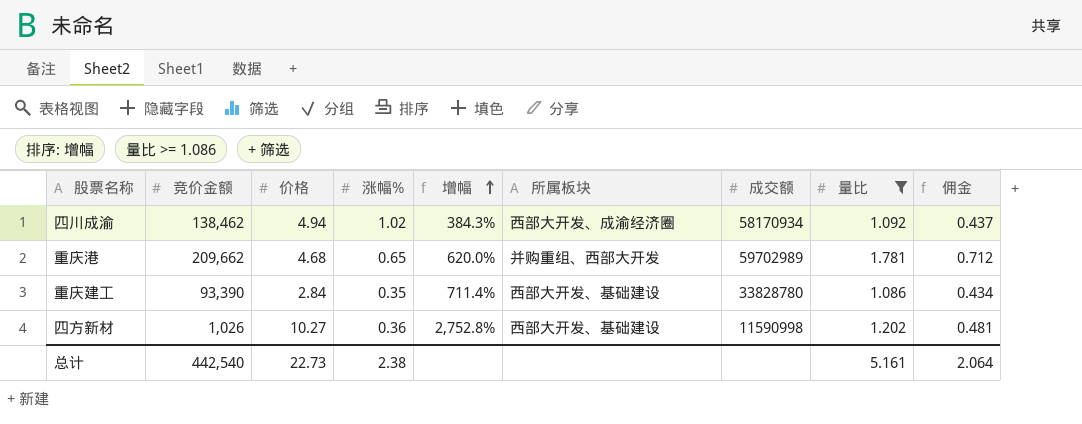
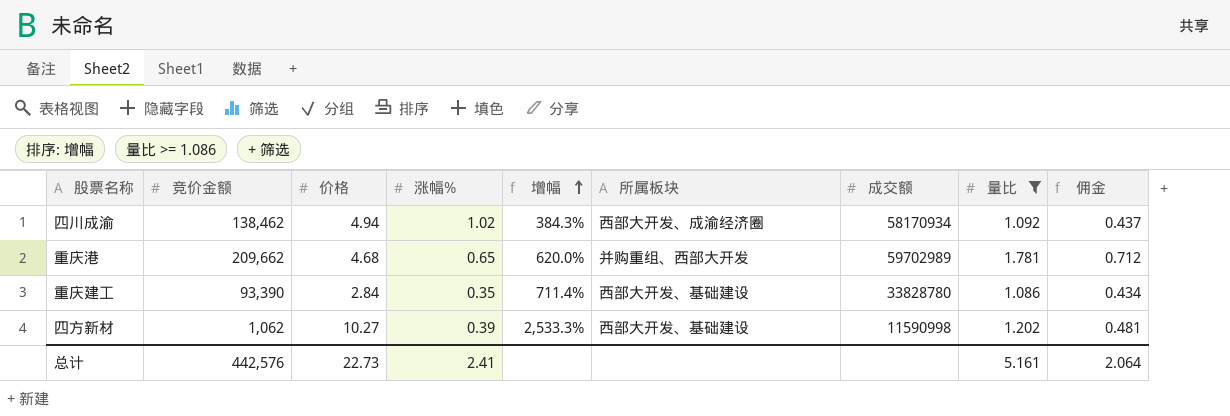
四方新材 | 竞价金额: 1,026 -> 1,062
四方新材 | 涨幅%: 0.36 -> 0.39
四方新材 | 增幅: 2,752.8% -> 2,533.3%
总计 | 竞价金额: 442,540 -> 442,576
总计 | 涨幅%: 2.38 -> 2.41

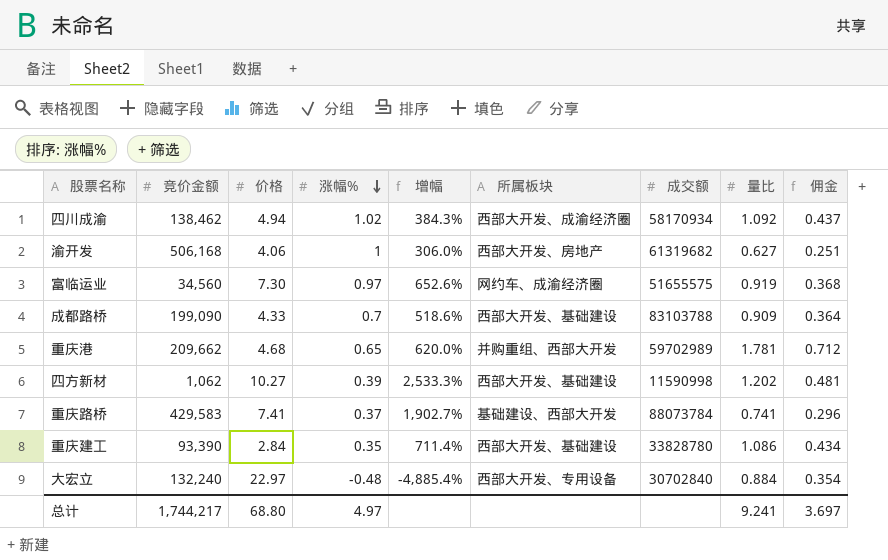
filter: 量比 >= 1.086 -> none
row order: 增幅 ascending -> 涨幅% descending
总计 | 竞价金额: 442,576 -> 1,744,217
总计 | 价格: 22.73 -> 68.80
总计 | 涨幅%: 2.41 -> 4.97
总计 | 量比: 5.161 -> 9.241
总计 | 佣金: 2.064 -> 3.697

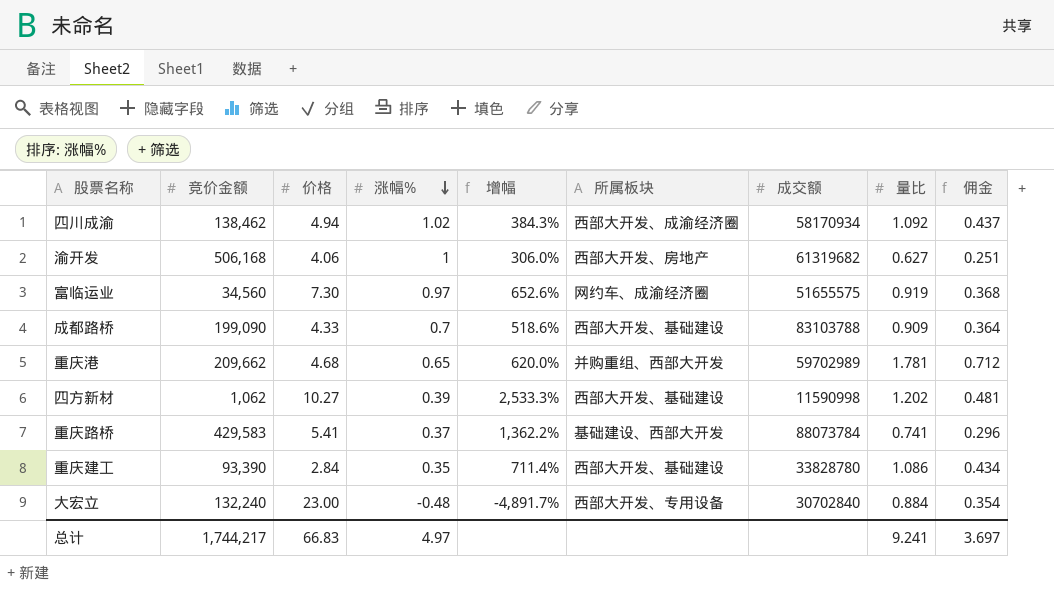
重庆路桥 | 价格: 7.41 -> 5.41
重庆路桥 | 增幅: 1,902.7% -> 1,362.2%
大宏立 | 价格: 22.97 -> 23.00
大宏立 | 增幅: -4,885.4% -> -4,891.7%
总计 | 价格: 68.80 -> 66.83

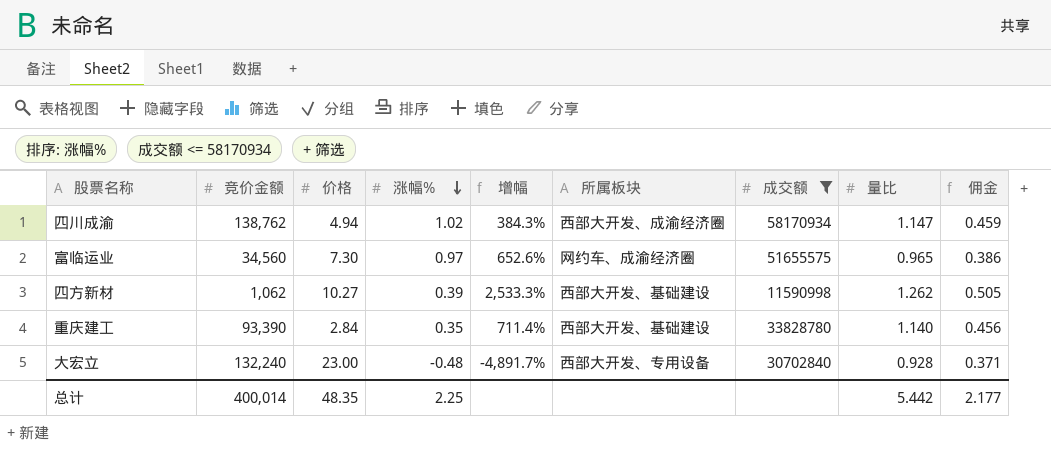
filter: none -> 成交额 <= 58170934
四川成渝 | 竞价金额: 138,462 -> 138,762
四川成渝 | 量比: 1.092 -> 1.147
四川成渝 | 佣金: 0.437 -> 0.459
富临运业 | 量比: 0.919 -> 0.965
富临运业 | 佣金: 0.368 -> 0.386
四方新材 | 量比: 1.202 -> 1.262
四方新材 | 佣金: 0.481 -> 0.505
重庆建工 | 量比: 1.086 -> 1.140
重庆建工 | 佣金: 0.434 -> 0.456
大宏立 | 量比: 0.884 -> 0.928
大宏立 | 佣金: 0.354 -> 0.371
总计 | 竞价金额: 1,744,217 -> 400,014
总计 | 价格: 66.83 -> 48.35
总计 | 涨幅%: 4.97 -> 2.25
总计 | 量比: 9.241 -> 5.442
总计 | 佣金: 3.697 -> 2.177

